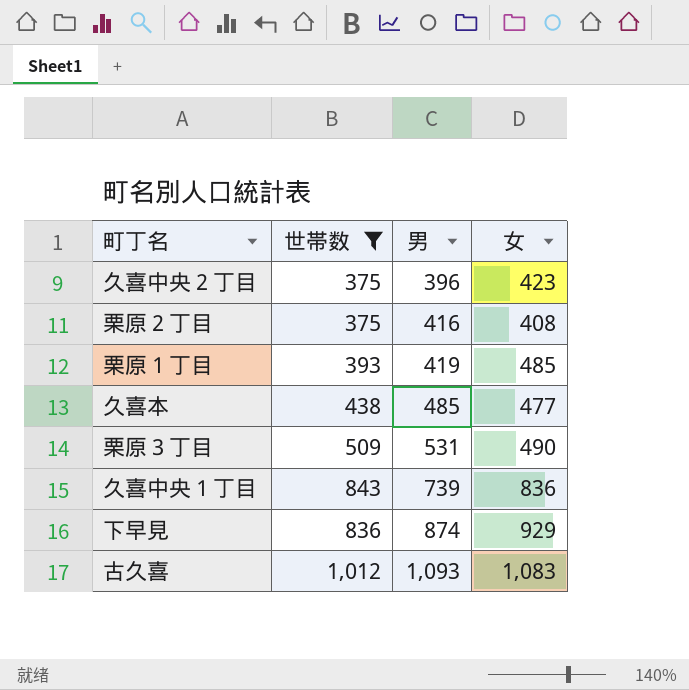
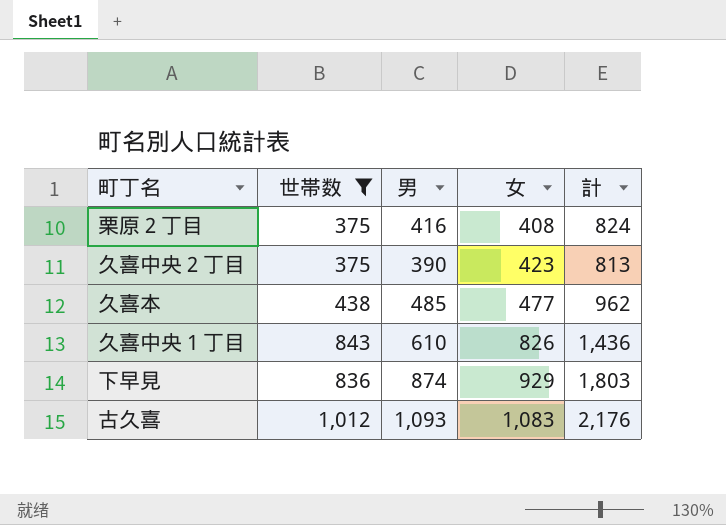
row order: 男 ascending -> 女 ascending
column 計 | formula: none -> [男] + [女]
row 栗原１丁目: 393 | 419 | 485 -> none
row 栗原３丁目: 509 | 531 | 490 -> none
久喜中央２丁目 | 男: 396 -> 390
久喜中央１丁目 | 男: 739 -> 610
久喜中央１丁目 | 女: 836 -> 826

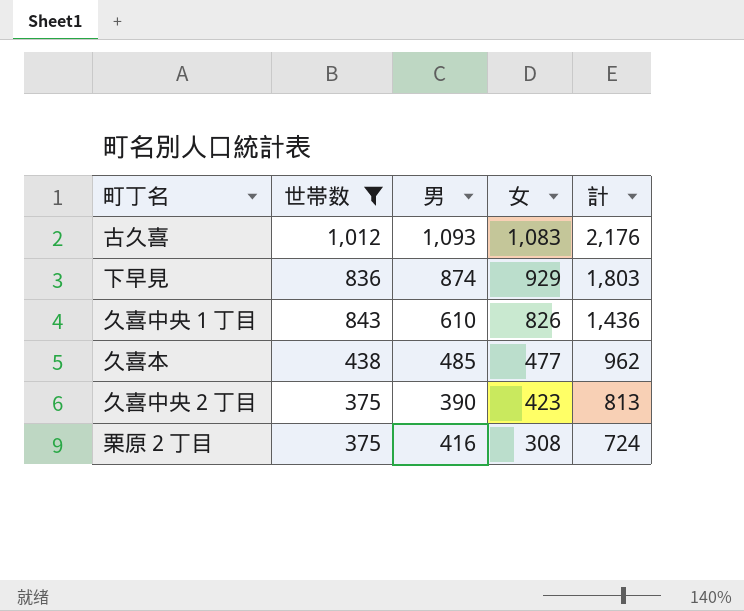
row order: 女 ascending -> 女 descending
栗原２丁目 | 女: 408 -> 308
栗原２丁目 | 計: 824 -> 724

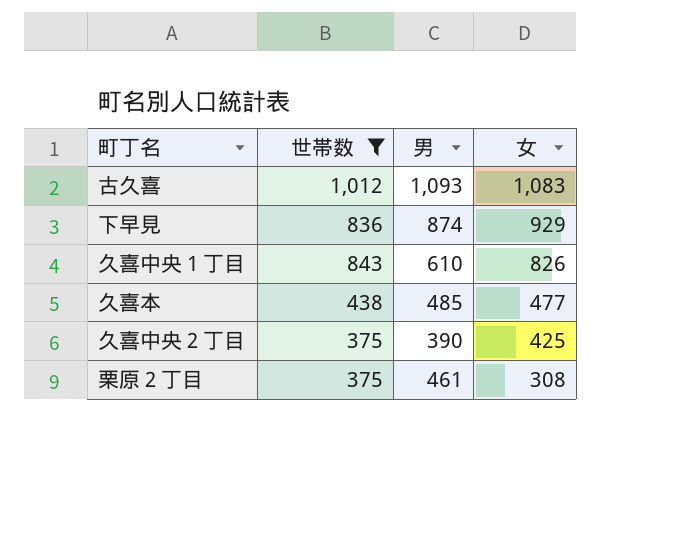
column 計 | formula: [男] + [女] -> none
久喜中央２丁目 | 女: 423 -> 425
栗原２丁目 | 男: 416 -> 461

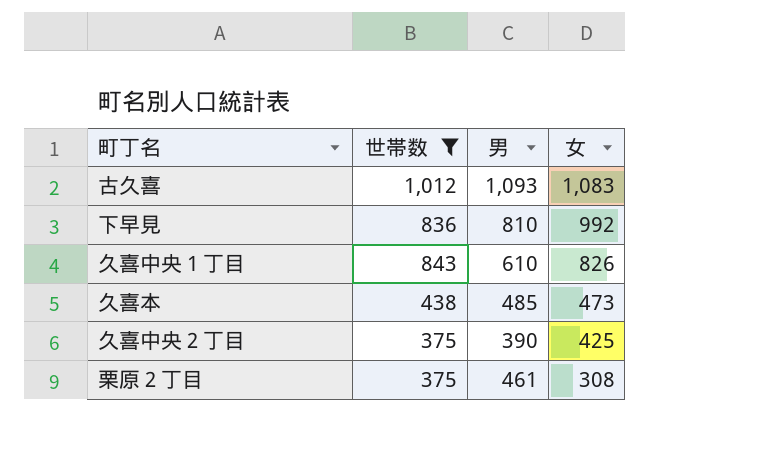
下早見 | 男: 874 -> 810
下早見 | 女: 929 -> 992
久喜本 | 女: 477 -> 473

